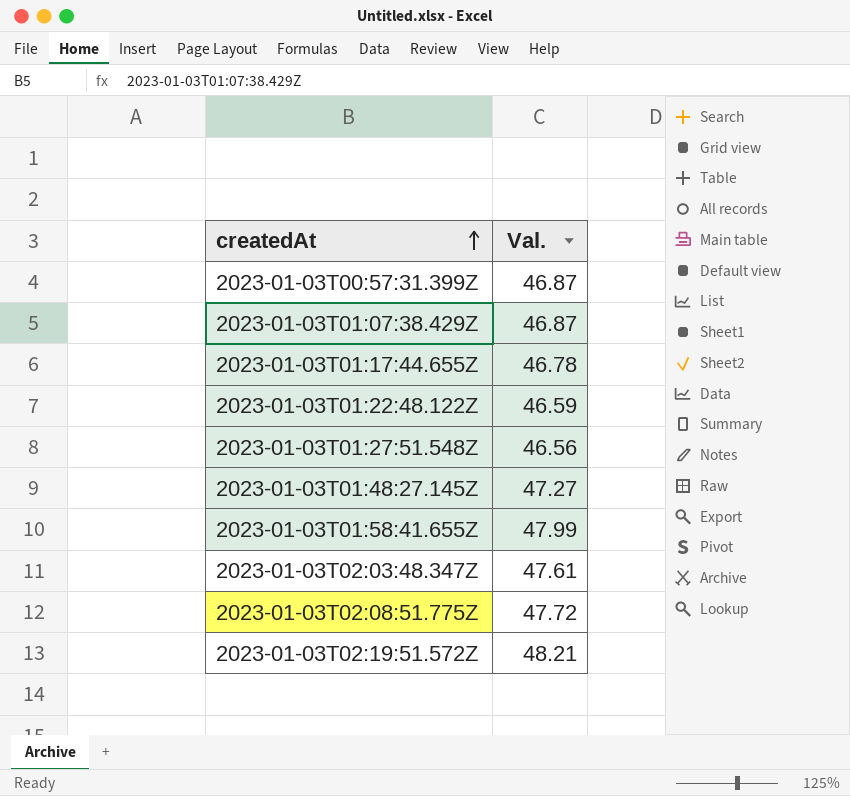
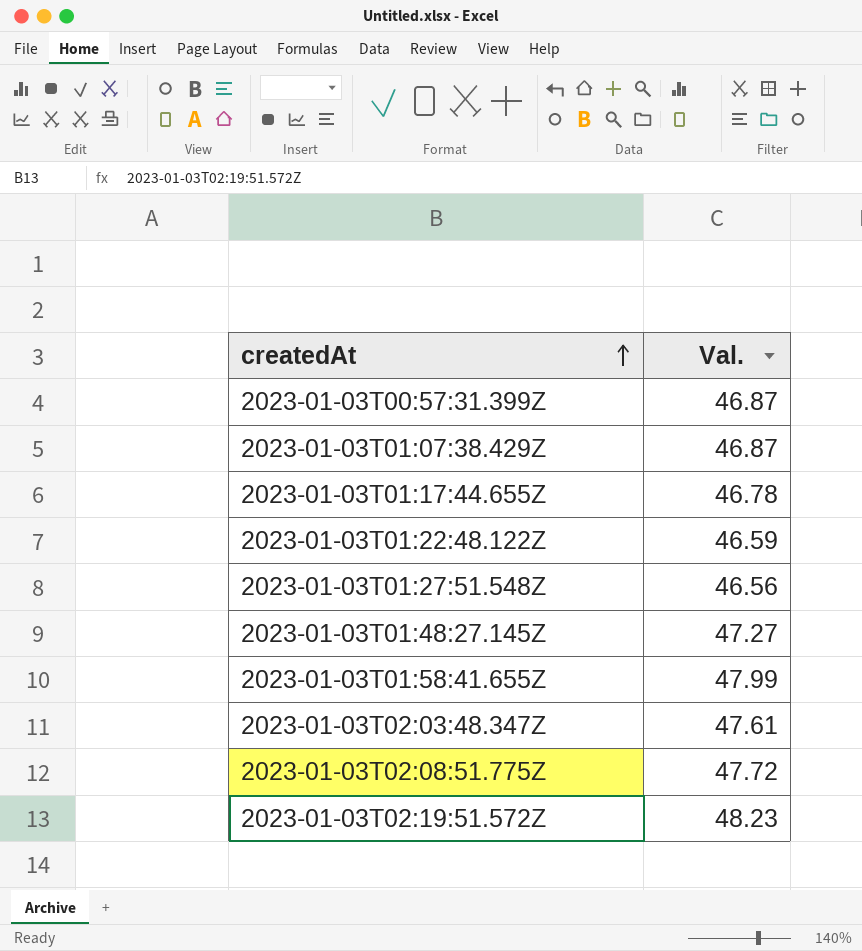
2023-01-03T02:19:51.572Z | Val.: 48.21 -> 48.23

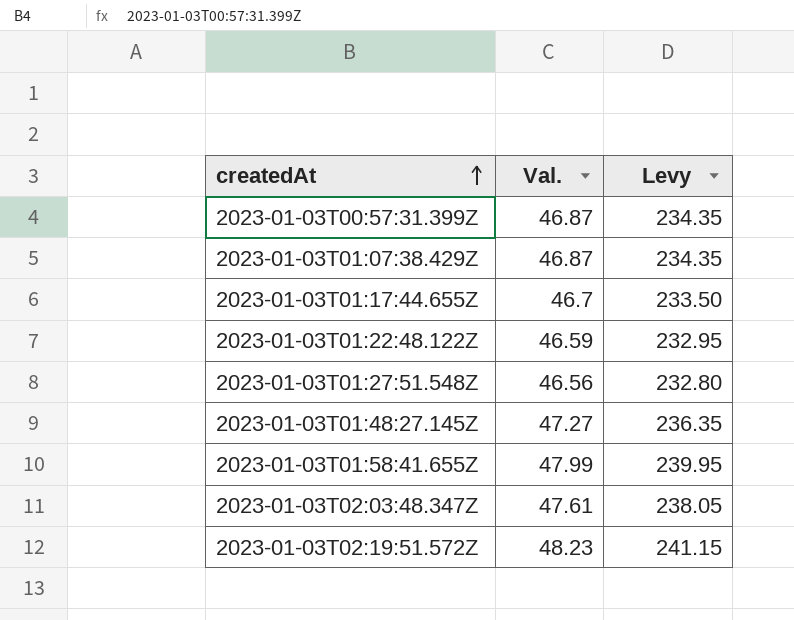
column Levy | formula: none -> [Val.] * 5
row 2023-01-03T02:08:51.775Z: 47.72 -> none
2023-01-03T01:17:44.655Z | Val.: 46.78 -> 46.7

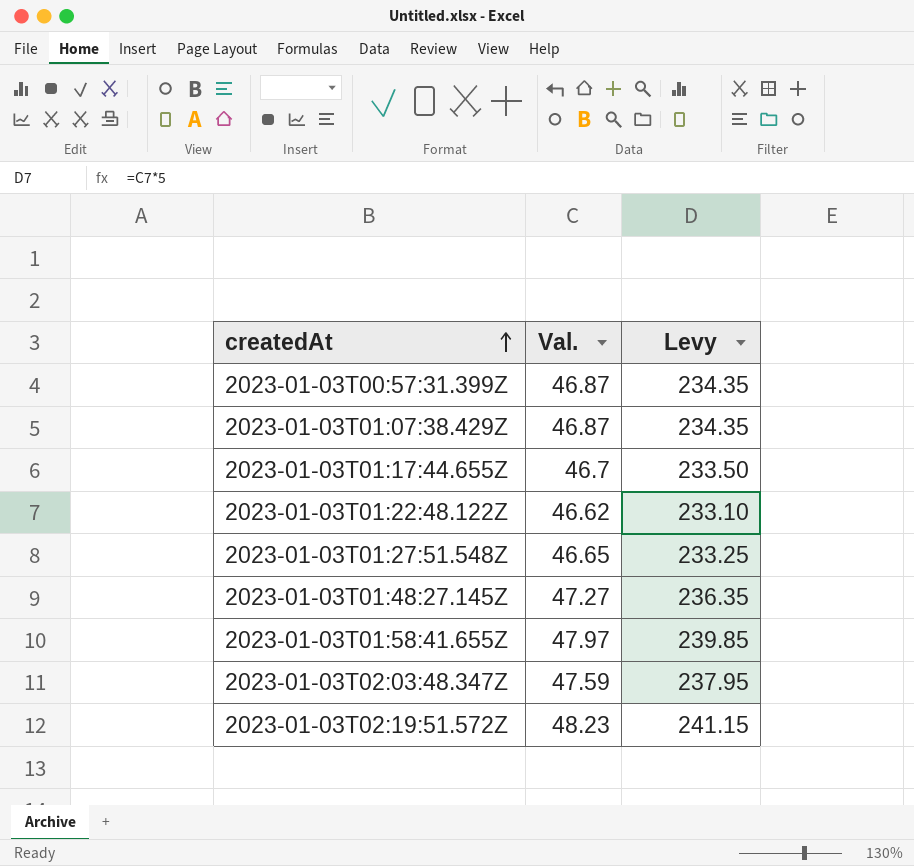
2023-01-03T01:22:48.122Z | Val.: 46.59 -> 46.62
2023-01-03T01:22:48.122Z | Levy: 232.95 -> 233.10
2023-01-03T01:27:51.548Z | Val.: 46.56 -> 46.65
2023-01-03T01:27:51.548Z | Levy: 232.80 -> 233.25
2023-01-03T01:58:41.655Z | Val.: 47.99 -> 47.97
2023-01-03T01:58:41.655Z | Levy: 239.95 -> 239.85
2023-01-03T02:03:48.347Z | Val.: 47.61 -> 47.59
2023-01-03T02:03:48.347Z | Levy: 238.05 -> 237.95

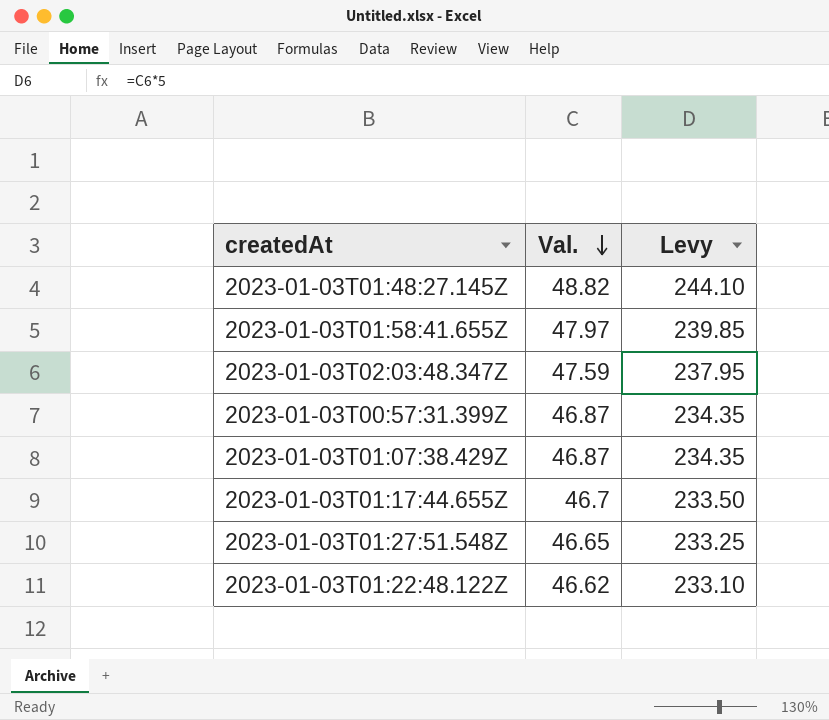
row order: createdAt ascending -> Val. descending
row 2023-01-03T02:19:51.572Z: 48.23 | 241.15 -> none
2023-01-03T01:48:27.145Z | Val.: 47.27 -> 48.82
2023-01-03T01:48:27.145Z | Levy: 236.35 -> 244.10

